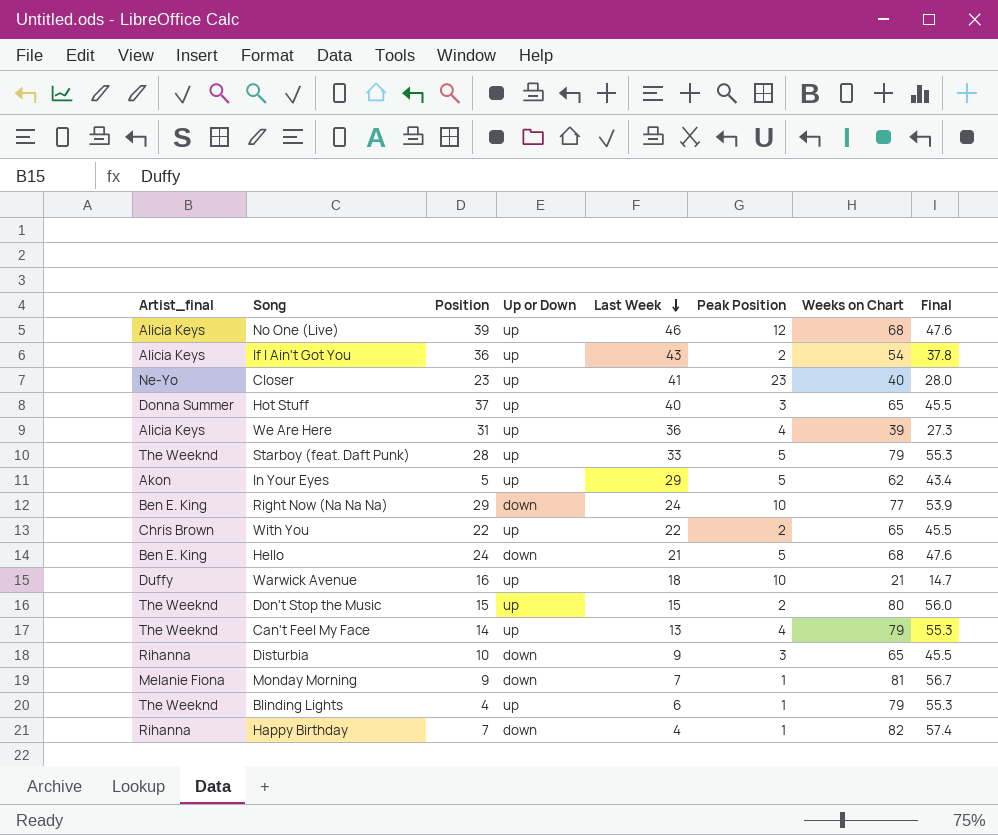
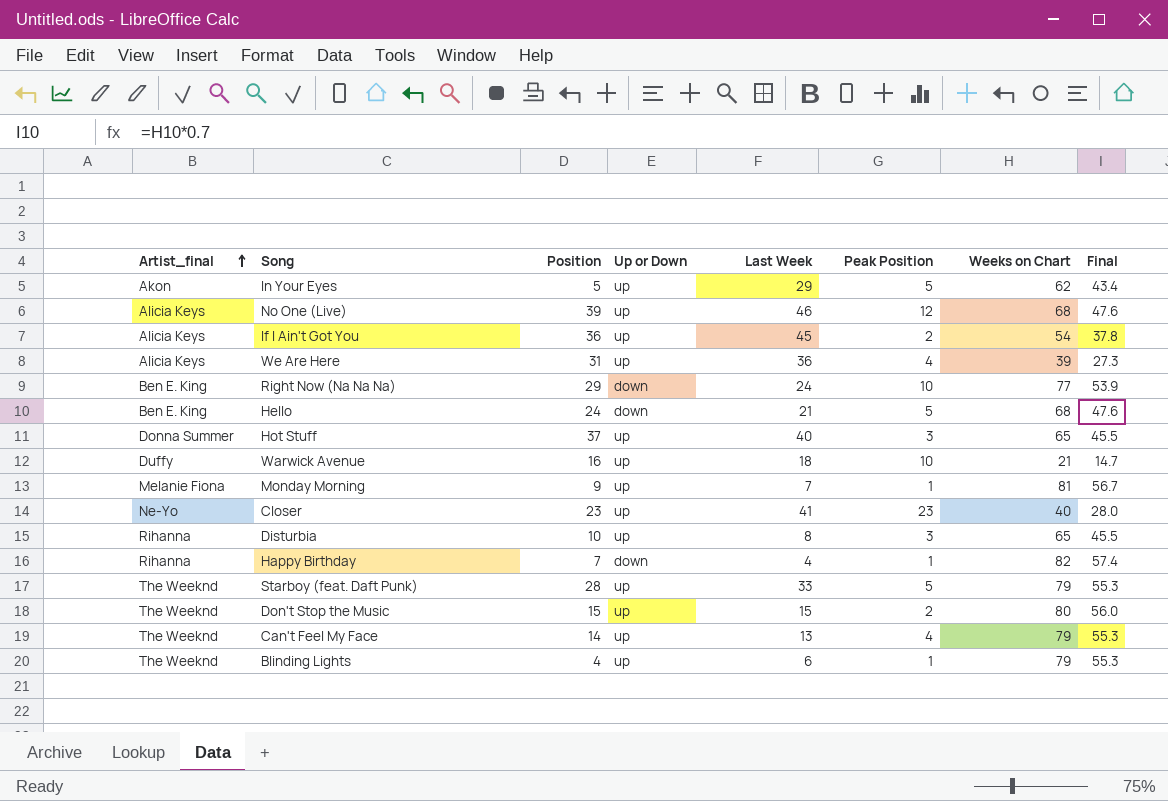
row order: Last Week descending -> Artist_final ascending
row With You: Chris Brown | 22 | up | 22 | 2 | 65 | 45.5 -> none
If I Ain't Got You | Last Week: 43 -> 45
Monday Morning | Up or Down: down -> up
Disturbia | Up or Down: down -> up
Disturbia | Last Week: 9 -> 8

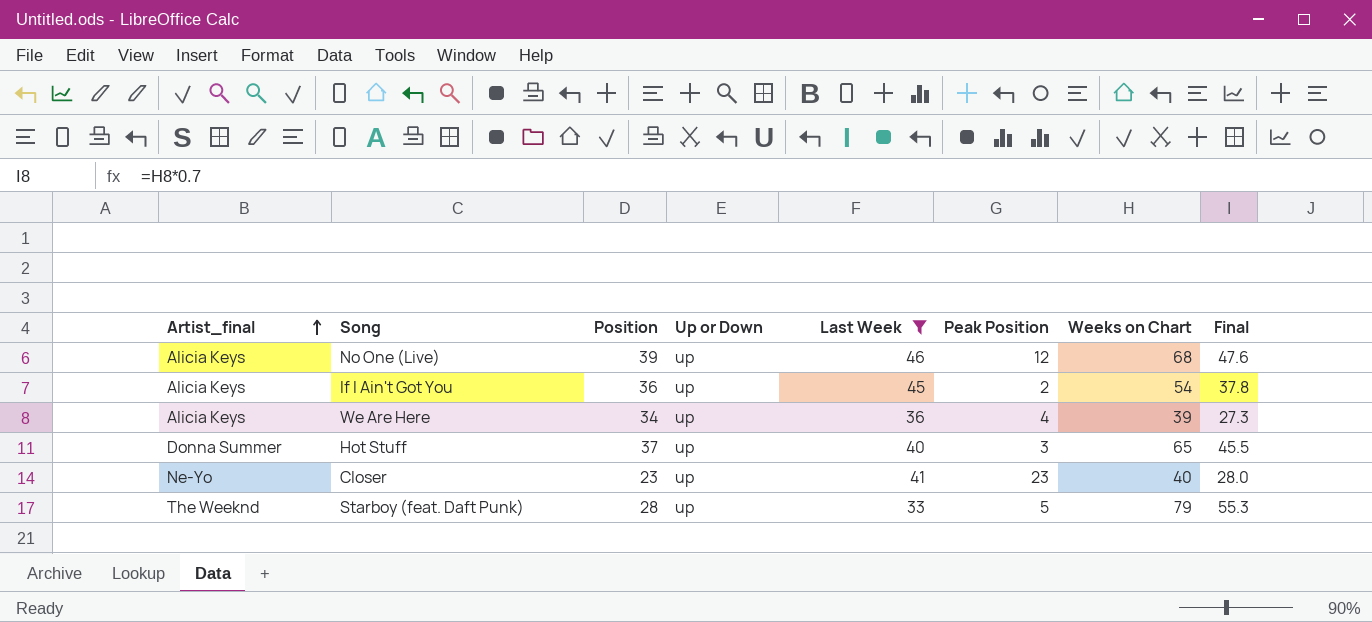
filter: none -> Last Week >= 33
We Are Here | Position: 31 -> 34

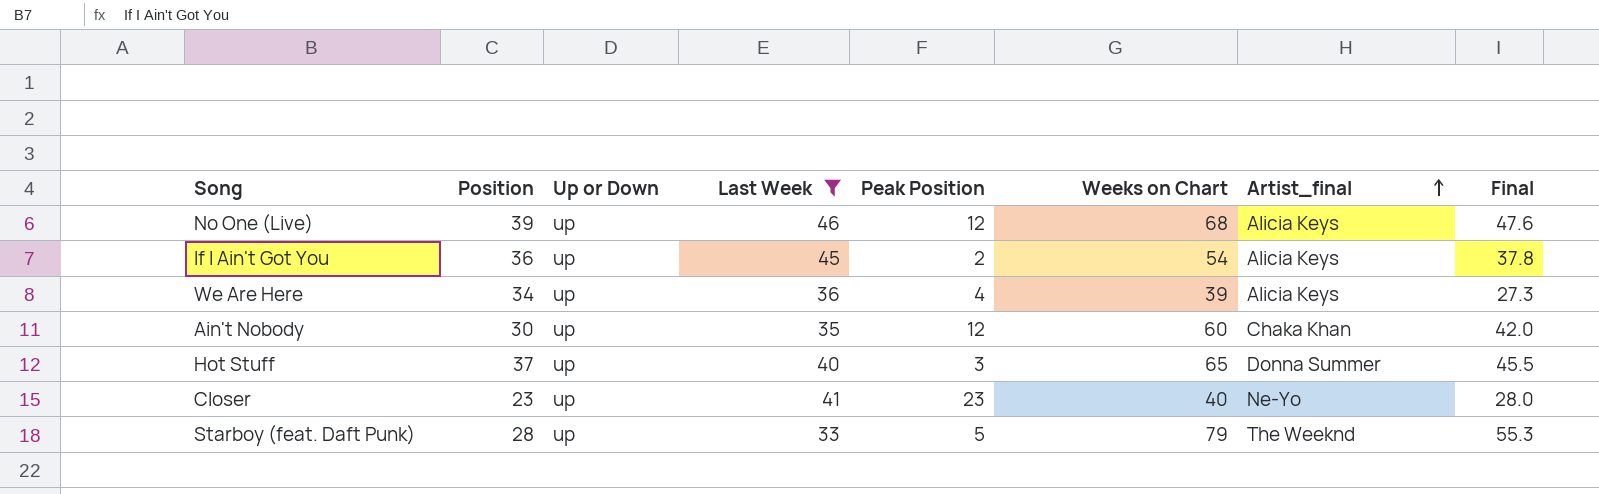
column Artist_final | position: 1 -> 7
row Ain't Nobody: none -> 30 | up | 35 | 12 | 60 | Chaka Khan | 42.0

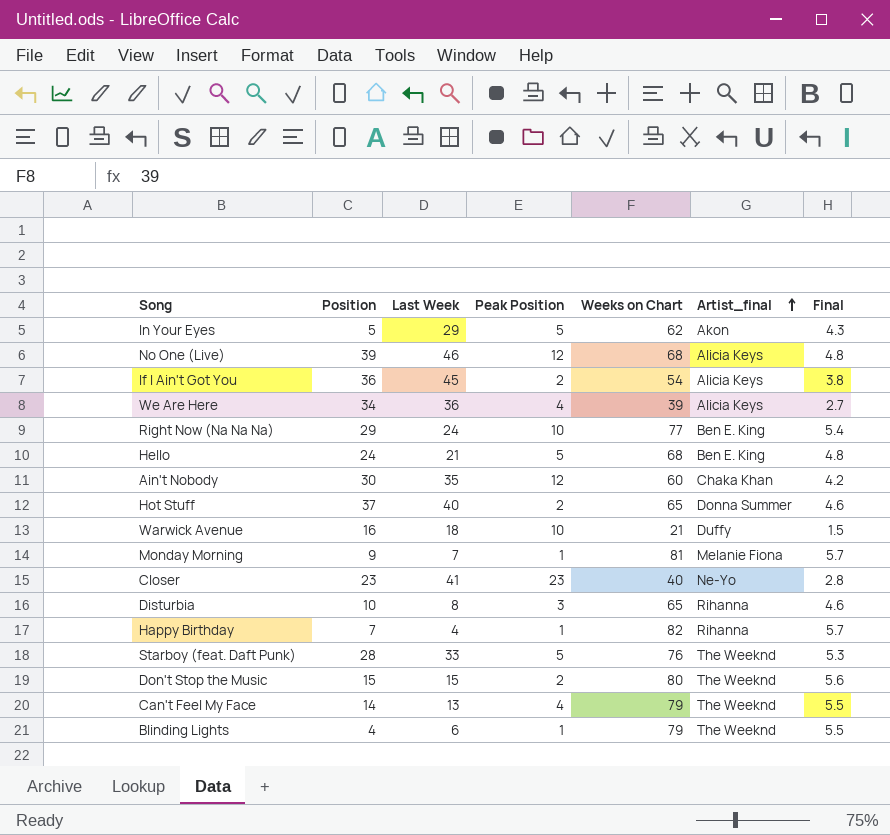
filter: Last Week >= 33 -> none
column Up or Down | position: 3 -> none
column Final | formula: [Weeks on Chart] * 0.7 -> [Weeks on Chart] * 0.07
Hot Stuff | Peak Position: 3 -> 2
Starboy (feat. Daft Punk) | Weeks on Chart: 79 -> 76

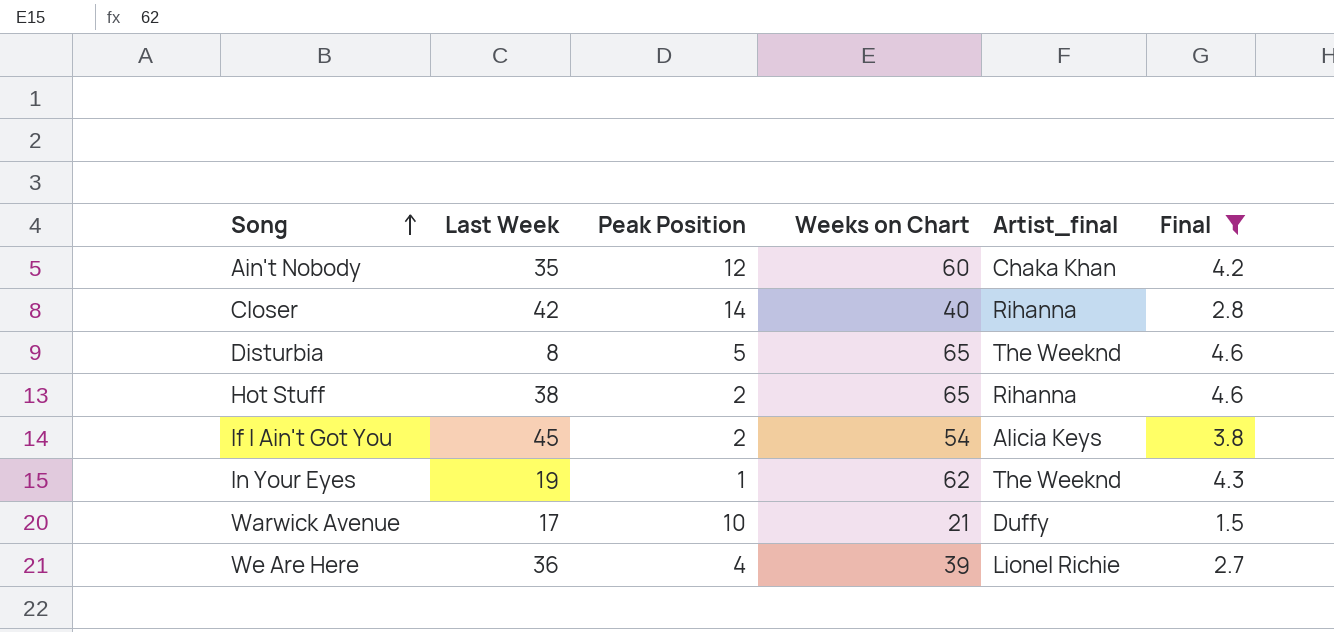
filter: none -> Final <= 4.6
row order: Artist_final ascending -> Song ascending
column Position | position: 2 -> none
Closer | Last Week: 41 -> 42
Closer | Peak Position: 23 -> 14
Closer | Artist_final: Ne-Yo -> Rihanna
Disturbia | Peak Position: 3 -> 5
Disturbia | Artist_final: Rihanna -> The Weeknd
Hot Stuff | Last Week: 40 -> 38
Hot Stuff | Artist_final: Donna Summer -> Rihanna
In Your Eyes | Last Week: 29 -> 19
In Your Eyes | Peak Position: 5 -> 1
In Your Eyes | Artist_final: Akon -> The Weeknd
Warwick Avenue | Last Week: 18 -> 17
We Are Here | Artist_final: Alicia Keys -> Lionel Richie

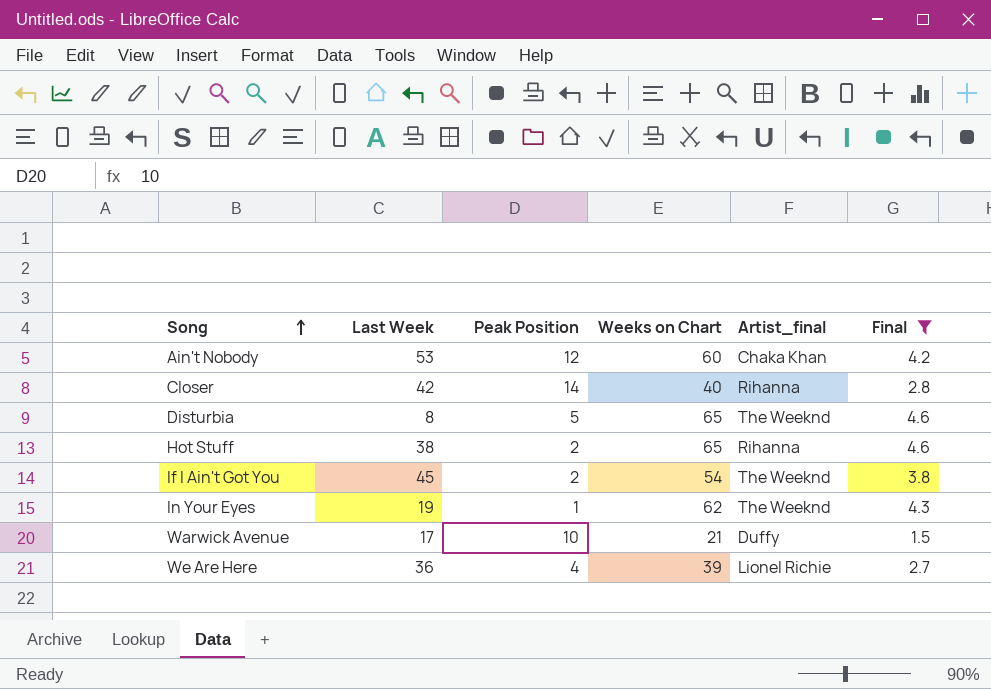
Ain't Nobody | Last Week: 35 -> 53
If I Ain't Got You | Artist_final: Alicia Keys -> The Weeknd

